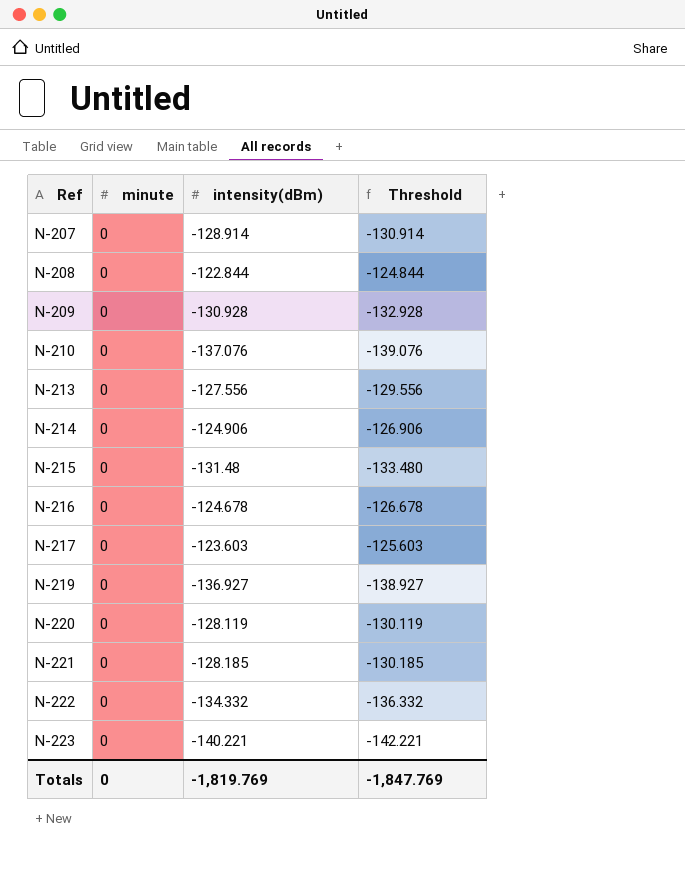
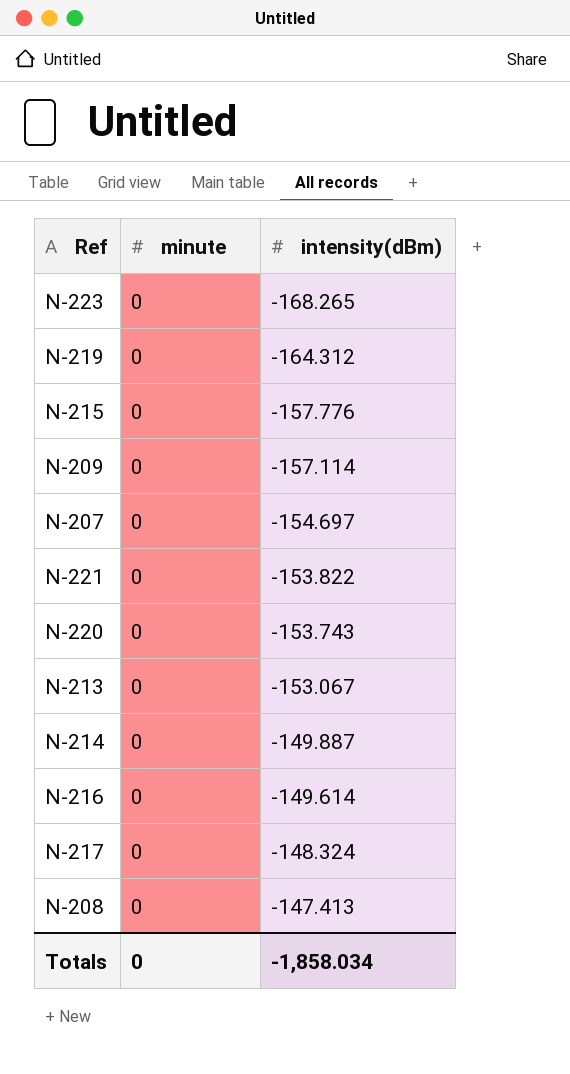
row order: Ref ascending -> intensity(dBm) ascending
column Threshold | formula: [intensity(dBm)] - 2 -> none
row N-210: 0 | -137.076 | -139.076 -> none
row N-222: 0 | -134.332 | -136.332 -> none
N-223 | intensity(dBm): -140.221 -> -168.265
N-219 | intensity(dBm): -136.927 -> -164.312
N-215 | intensity(dBm): -131.48 -> -157.776
N-209 | intensity(dBm): -130.928 -> -157.114
N-207 | intensity(dBm): -128.914 -> -154.697
N-221 | intensity(dBm): -128.185 -> -153.822
N-220 | intensity(dBm): -128.119 -> -153.743
N-213 | intensity(dBm): -127.556 -> -153.067
N-214 | intensity(dBm): -124.906 -> -149.887
N-216 | intensity(dBm): -124.678 -> -149.614
N-217 | intensity(dBm): -123.603 -> -148.324
N-208 | intensity(dBm): -122.844 -> -147.413
Totals | intensity(dBm): -1,819.769 -> -1,858.034

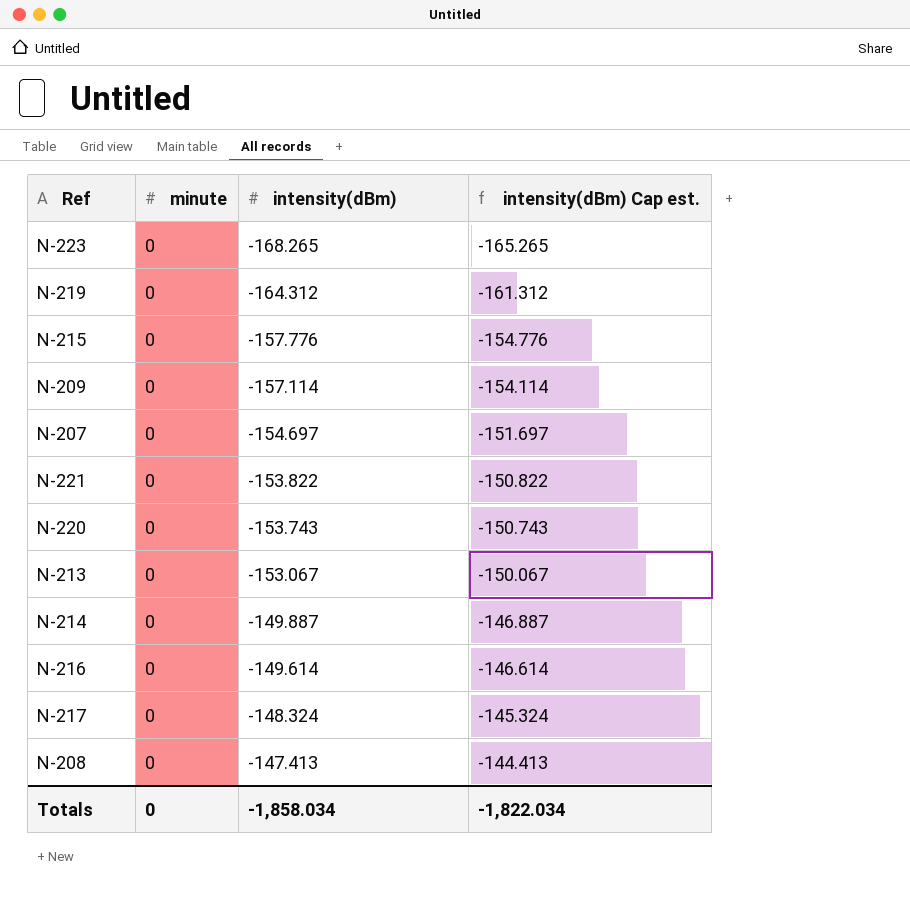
column intensity(dBm) Cap est. | formula: none -> [intensity(dBm)] + 3

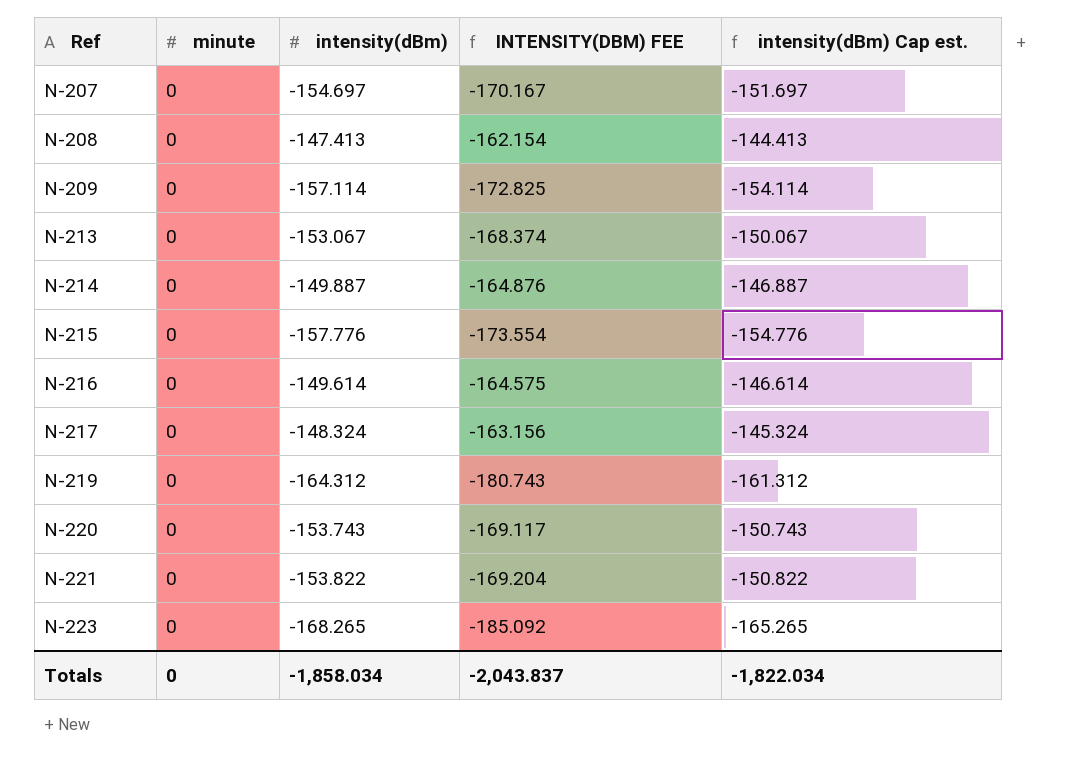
row order: intensity(dBm) ascending -> Ref ascending
column INTENSITY(DBM) FEE | formula: none -> [intensity(dBm)] * 1.1

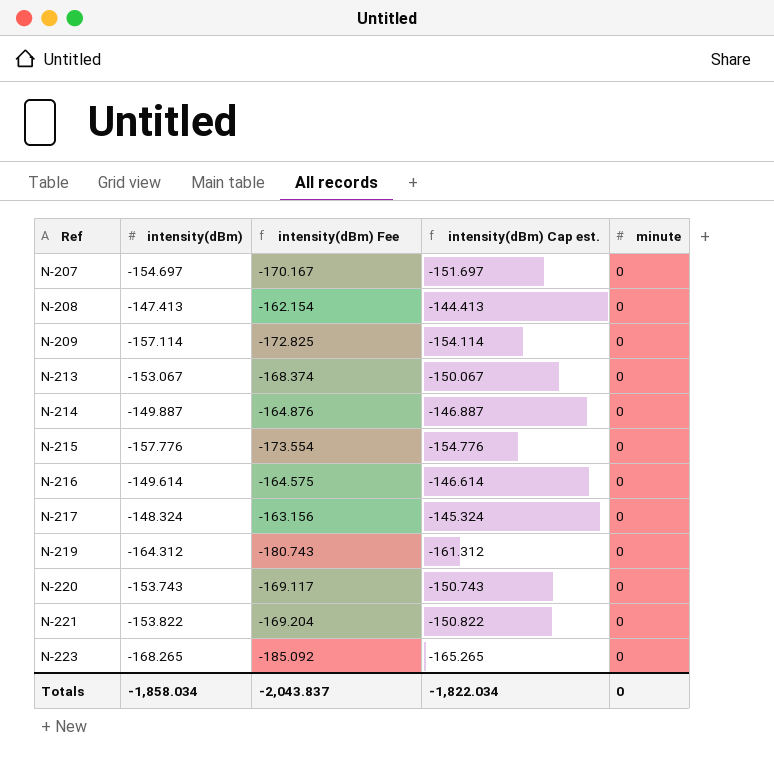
column name: INTENSITY(DBM) FEE -> intensity(dBm) Fee
column minute | position: 2 -> 5

